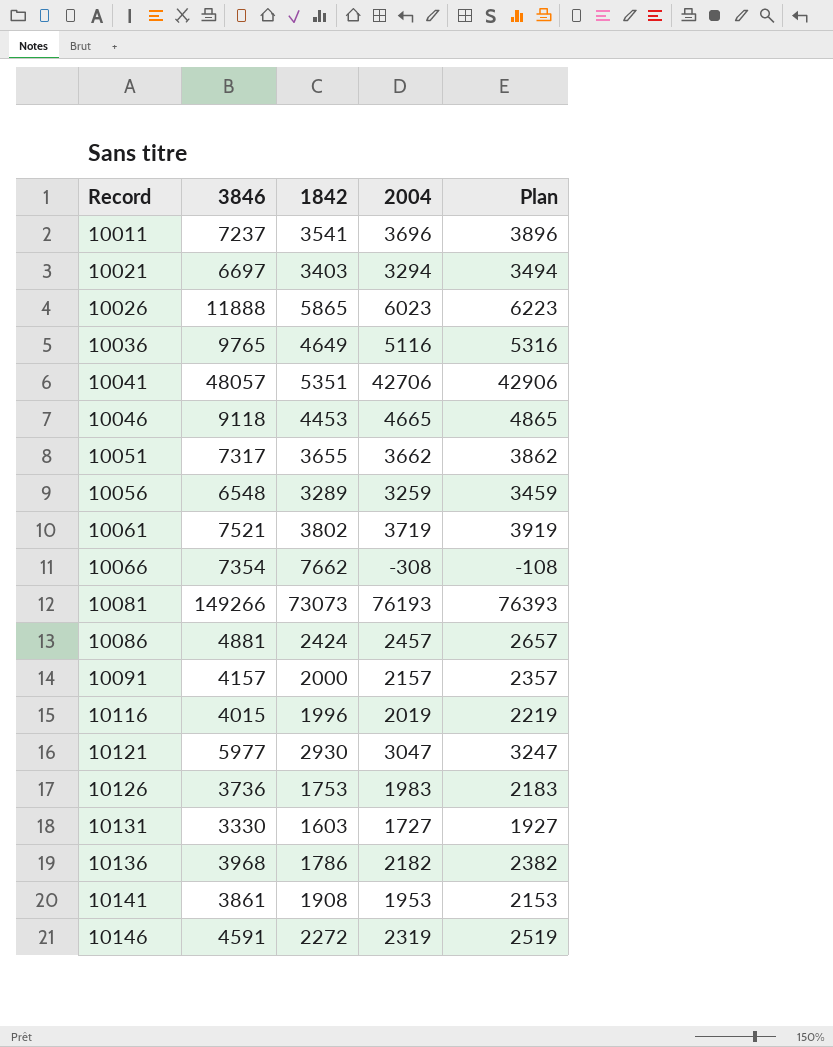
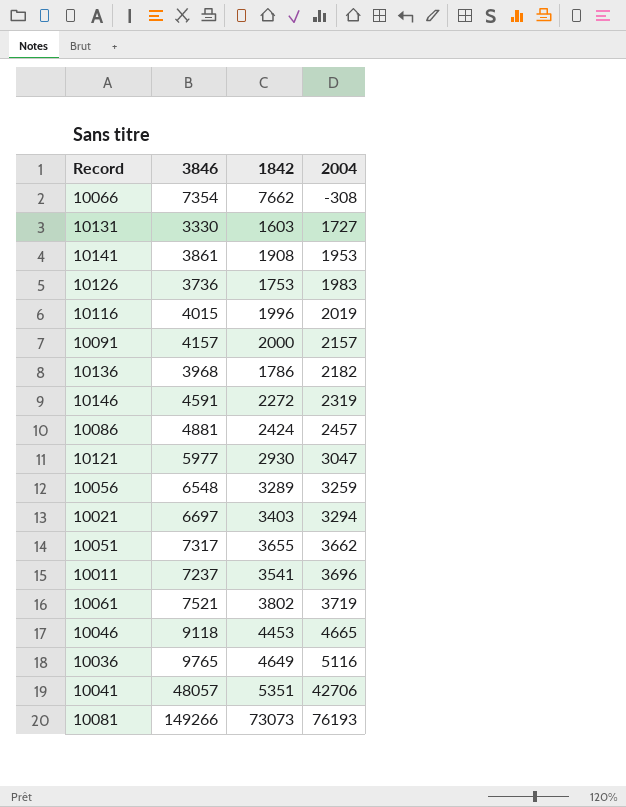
row order: Record ascending -> 2004 ascending
column Plan | formula: [2004] + 200 -> none
row 10026: 11888 | 5865 | 6023 | 6223 -> none

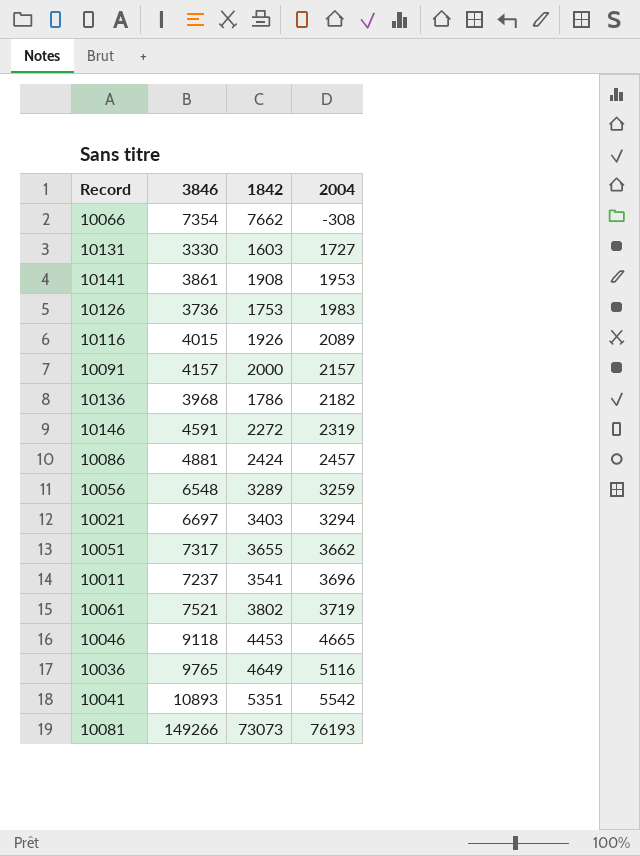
row 10121: 5977 | 2930 | 3047 -> none
10116 | 1842: 1996 -> 1926
10116 | 2004: 2019 -> 2089
10041 | 3846: 48057 -> 10893
10041 | 2004: 42706 -> 5542

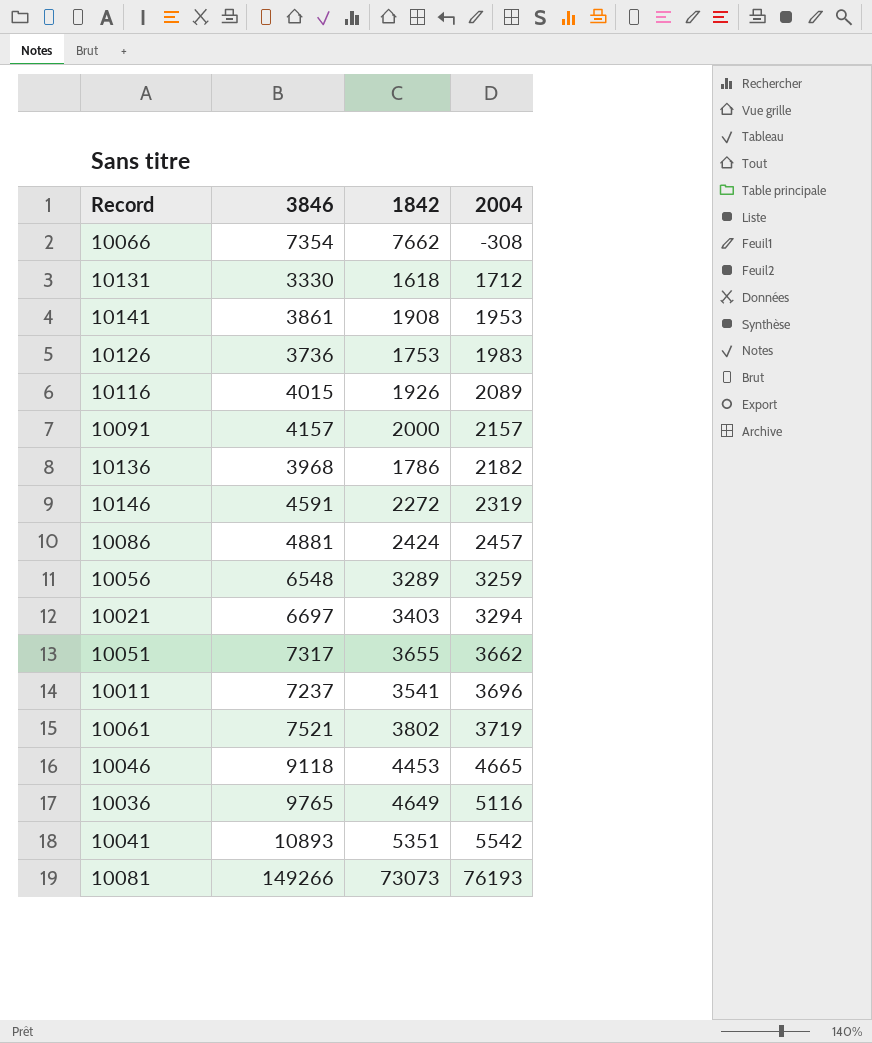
10131 | 1842: 1603 -> 1618
10131 | 2004: 1727 -> 1712

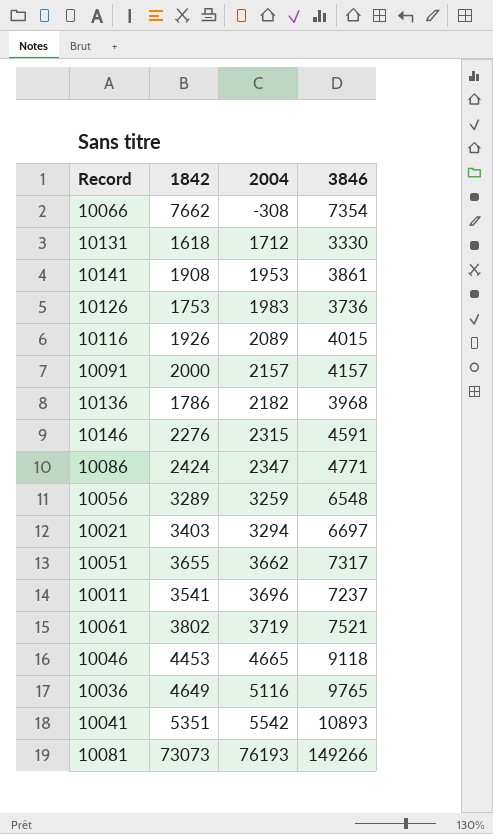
column 3846 | position: 2 -> 4
10146 | 1842: 2272 -> 2276
10146 | 2004: 2319 -> 2315
10086 | 2004: 2457 -> 2347
10086 | 3846: 4881 -> 4771

